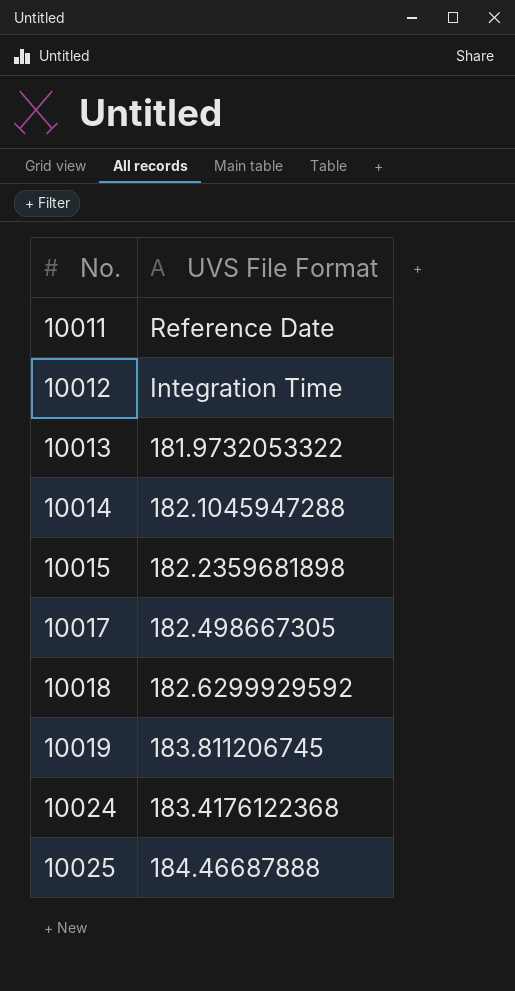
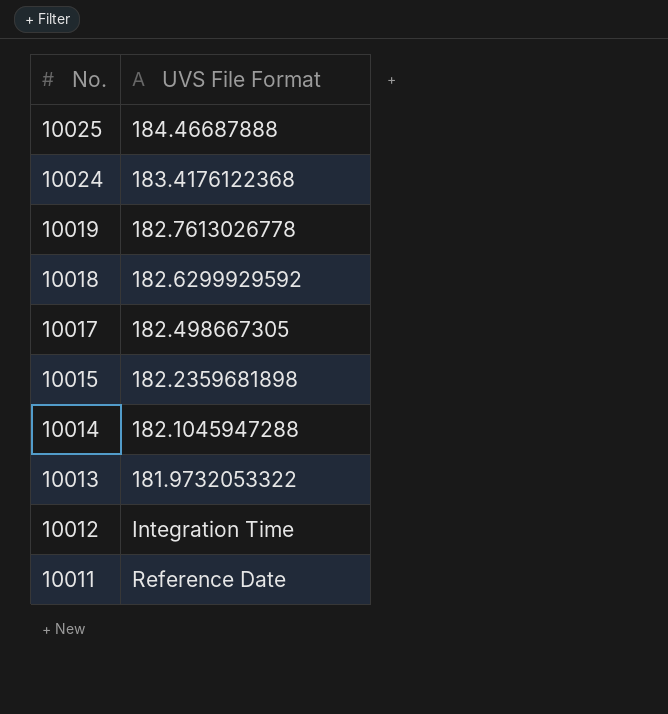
row order: No. ascending -> No. descending
10019 | UVS File Format: 183.811206745 -> 182.7613026778

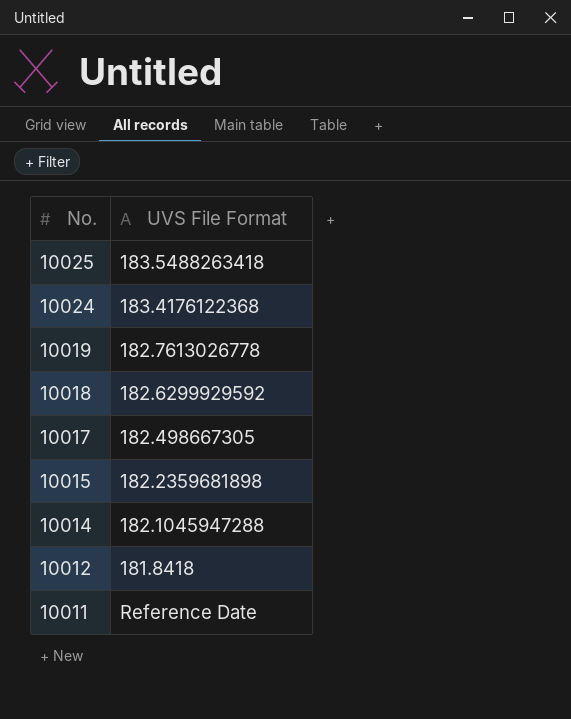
row 10013: 181.9732053322 -> none
10025 | UVS File Format: 184.46687888 -> 183.5488263418
10012 | UVS File Format: Integration Time -> 181.8418

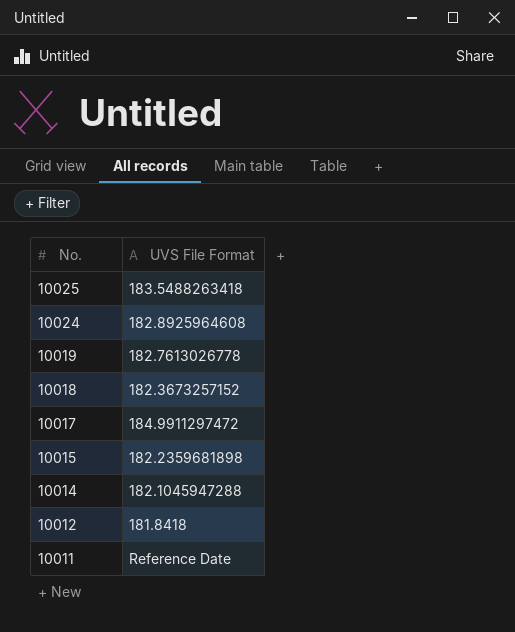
10024 | UVS File Format: 183.4176122368 -> 182.8925964608
10018 | UVS File Format: 182.6299929592 -> 182.3673257152
10017 | UVS File Format: 182.498667305 -> 184.9911297472

